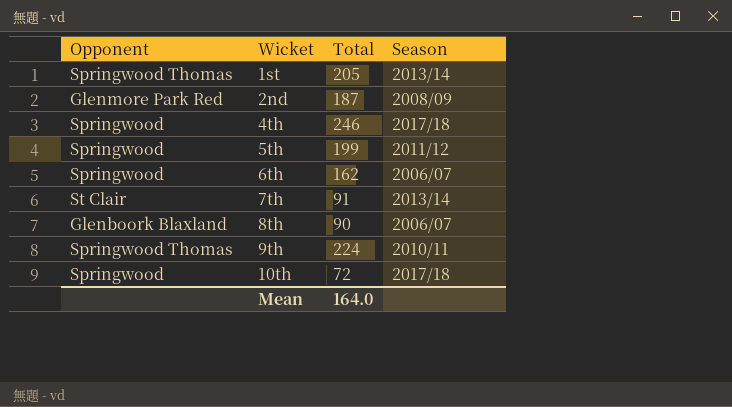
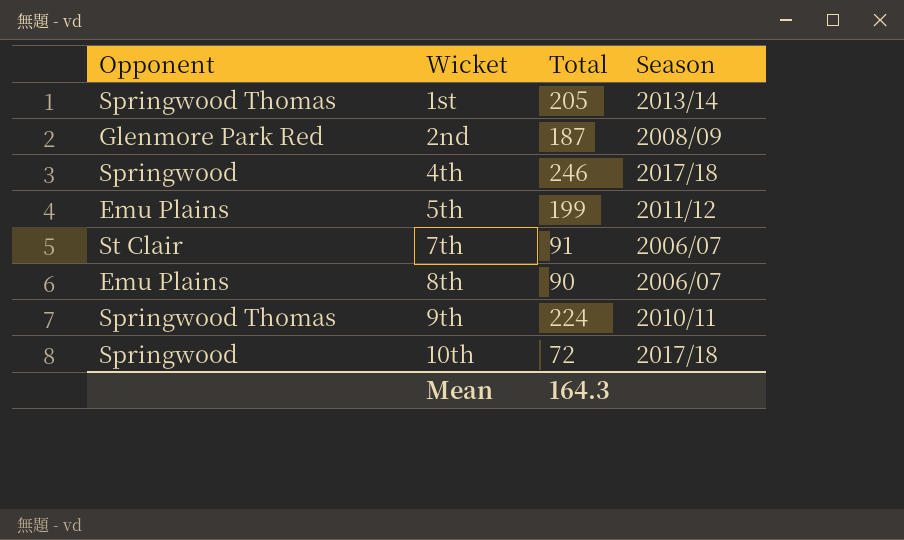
row 6th: Springwood | 162 | 2006/07 -> none
5th | Opponent: Springwood -> Emu Plains
7th | Season: 2013/14 -> 2006/07
8th | Opponent: Glenboork Blaxland -> Emu Plains
Mean | Total: 164.0 -> 164.3

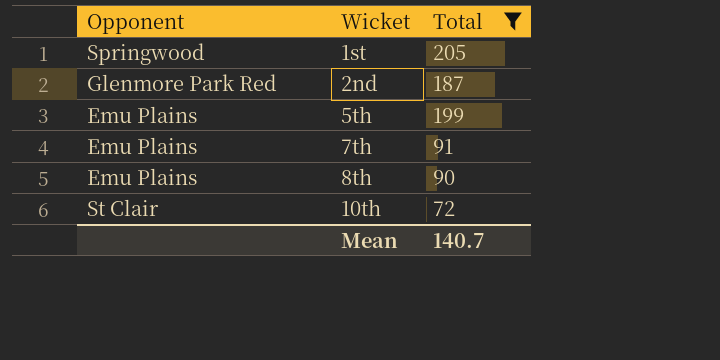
filter: none -> Total <= 205
column Season | position: 4 -> none
1st | Opponent: Springwood Thomas -> Springwood
7th | Opponent: St Clair -> Emu Plains
10th | Opponent: Springwood -> St Clair
Mean | Total: 164.3 -> 140.7

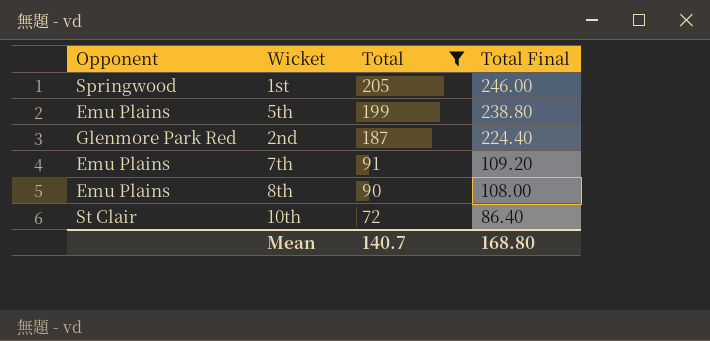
row order: Wicket ascending -> Total descending
column Total Final | formula: none -> [Total] * 1.2

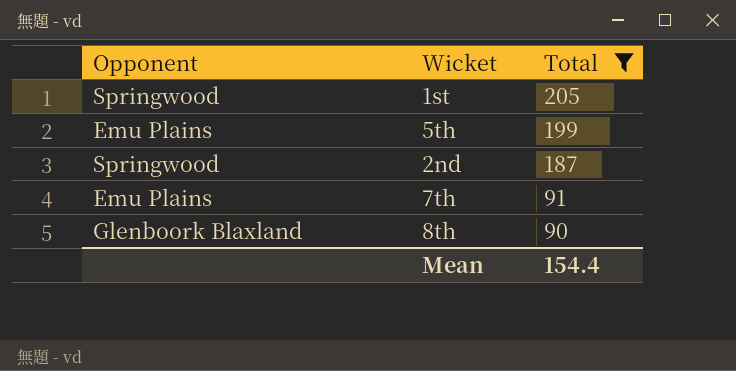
column Total Final | formula: [Total] * 1.2 -> none
row 10th: St Clair | 72 | 86.40 -> none
2nd | Opponent: Glenmore Park Red -> Springwood
8th | Opponent: Emu Plains -> Glenboork Blaxland
Mean | Total: 140.7 -> 154.4

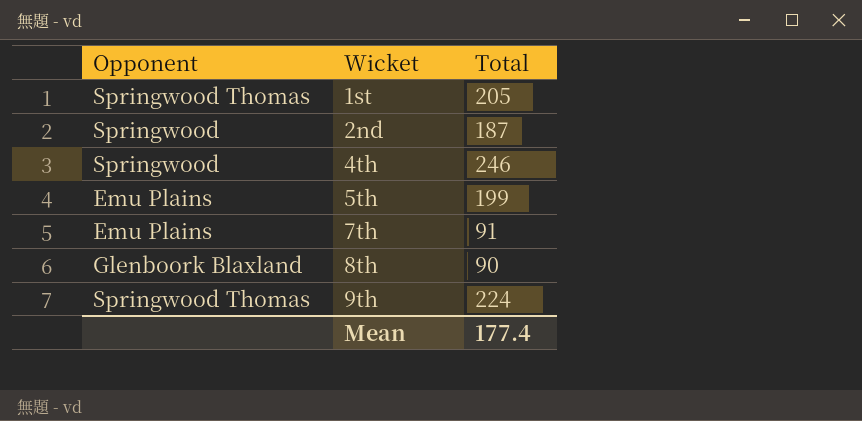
filter: Total <= 205 -> none
row order: Total descending -> Wicket ascending
1st | Opponent: Springwood -> Springwood Thomas
Mean | Total: 154.4 -> 177.4

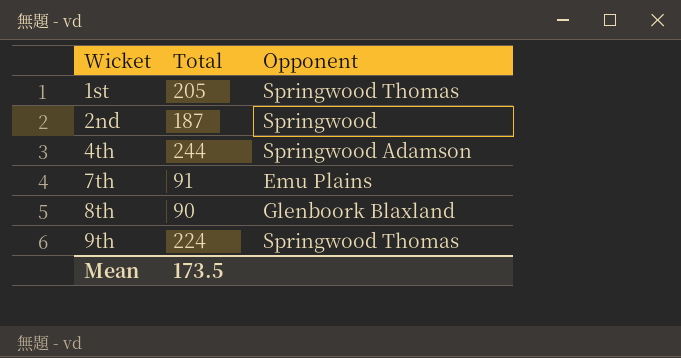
column Opponent | position: 1 -> 3
row 5th: Emu Plains | 199 -> none
4th | Total: 246 -> 244
4th | Opponent: Springwood -> Springwood Adamson
Mean | Total: 177.4 -> 173.5

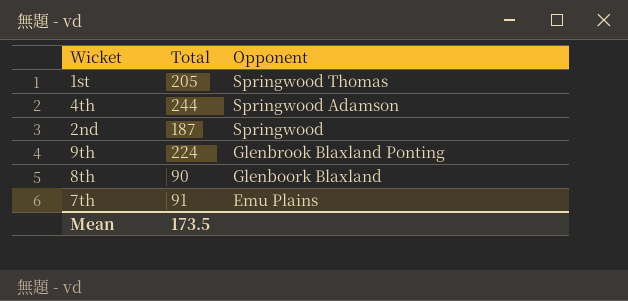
row order: Wicket ascending -> Opponent descending
9th | Opponent: Springwood Thomas -> Glenbrook Blaxland Ponting

